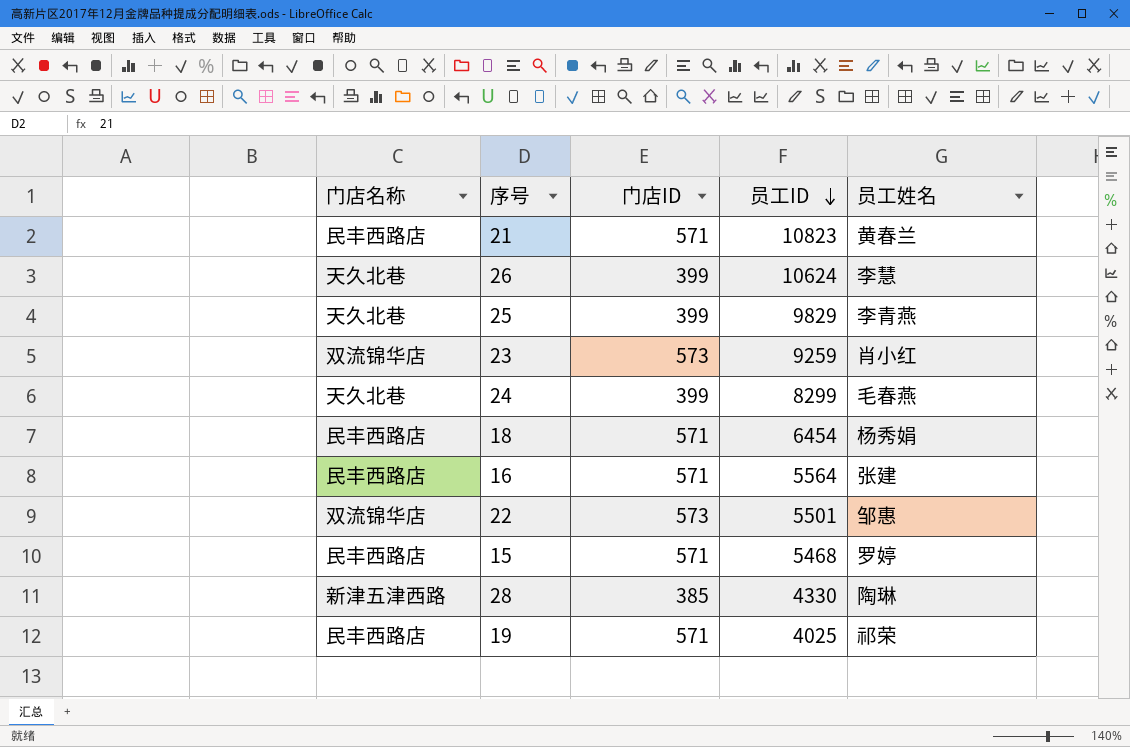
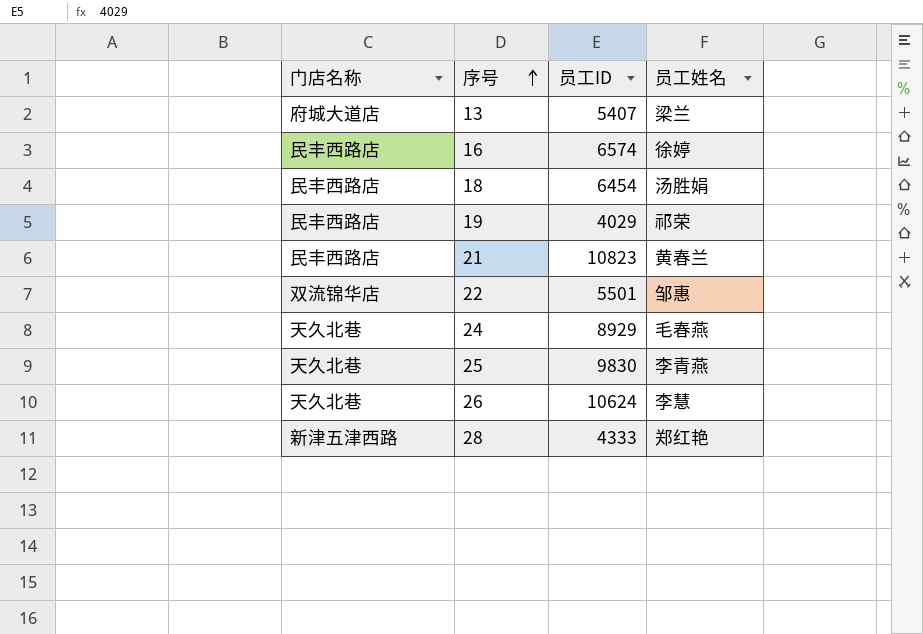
row order: 员工ID descending -> 序号 ascending
column 门店ID | position: 3 -> none
row 23: 双流锦华店 | 573 | 9259 | 肖小红 -> none
row 15: 民丰西路店 | 571 | 5468 | 罗婷 -> none
row 13: none -> 府城大道店 | 5407 | 梁兰
16 | 员工ID: 5564 -> 6574
16 | 员工姓名: 张建 -> 徐婷
18 | 员工姓名: 杨秀娟 -> 汤胜娟
19 | 员工ID: 4025 -> 4029
24 | 员工ID: 8299 -> 8929
25 | 员工ID: 9829 -> 9830
28 | 员工ID: 4330 -> 4333
28 | 员工姓名: 陶琳 -> 郑红艳

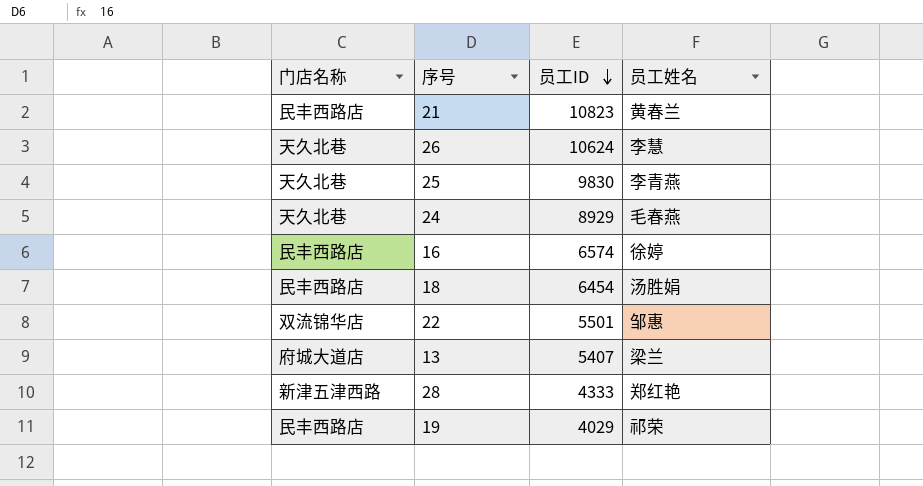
row order: 序号 ascending -> 员工ID descending

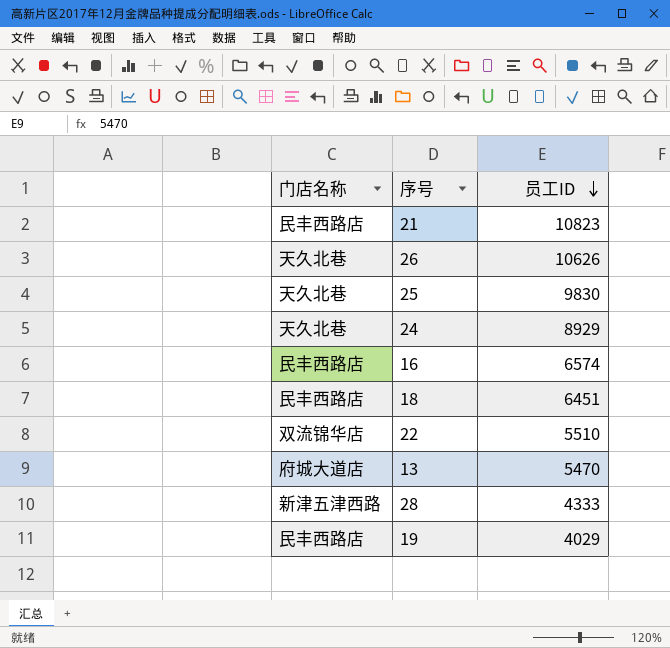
column 员工姓名 | position: 4 -> none
26 | 员工ID: 10624 -> 10626
18 | 员工ID: 6454 -> 6451
22 | 员工ID: 5501 -> 5510
13 | 员工ID: 5407 -> 5470

